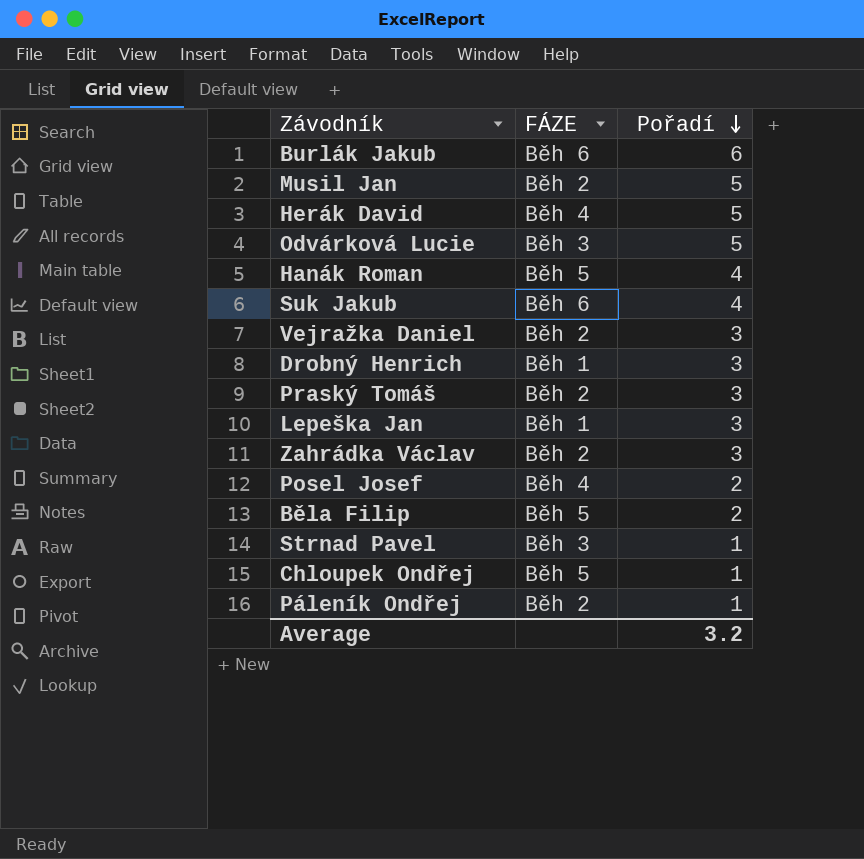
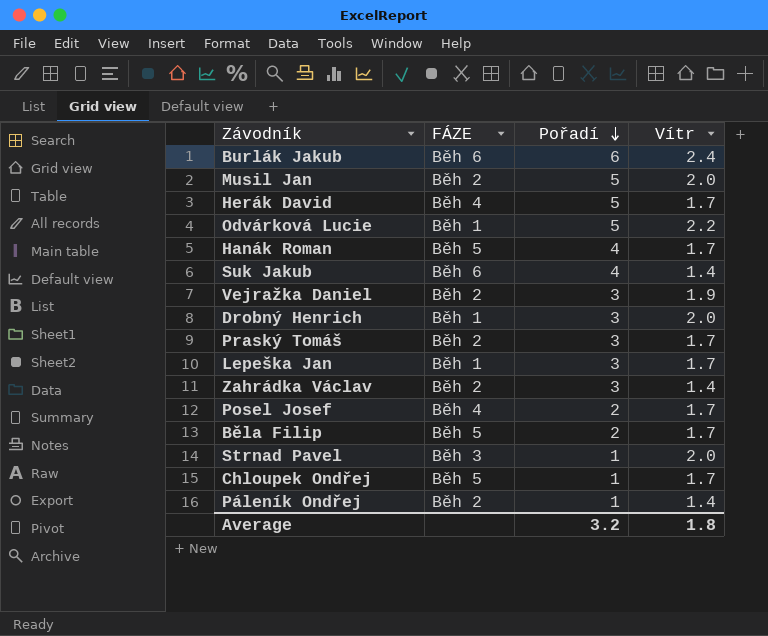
column Vítr | position: none -> 4
Odvárková Lucie | FÁZE: Běh 3 -> Běh 1

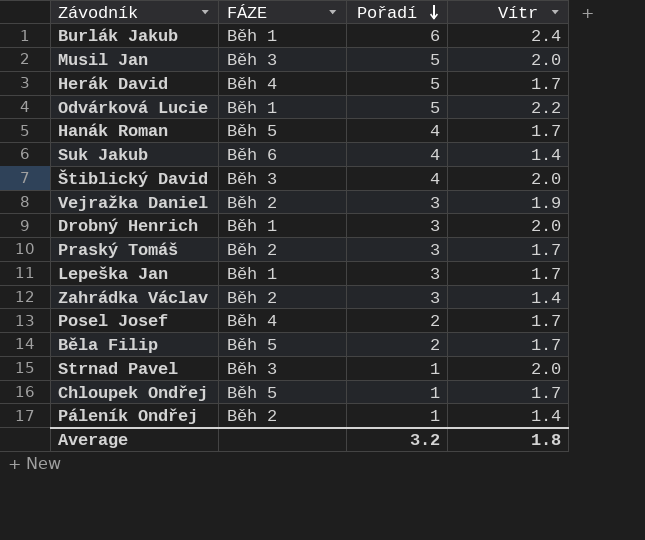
Burlák Jakub | FÁZE: Běh 6 -> Běh 1
Musil Jan | FÁZE: Běh 2 -> Běh 3
row Štiblický David: none -> Běh 3 | 4 | 2.0

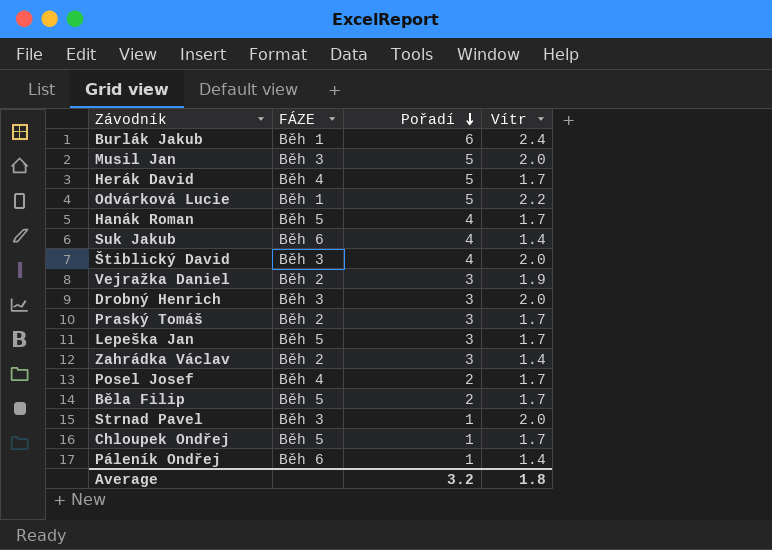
Drobný Henrich | FÁZE: Běh 1 -> Běh 3
Lepeška Jan | FÁZE: Běh 1 -> Běh 5
Páleník Ondřej | FÁZE: Běh 2 -> Běh 6

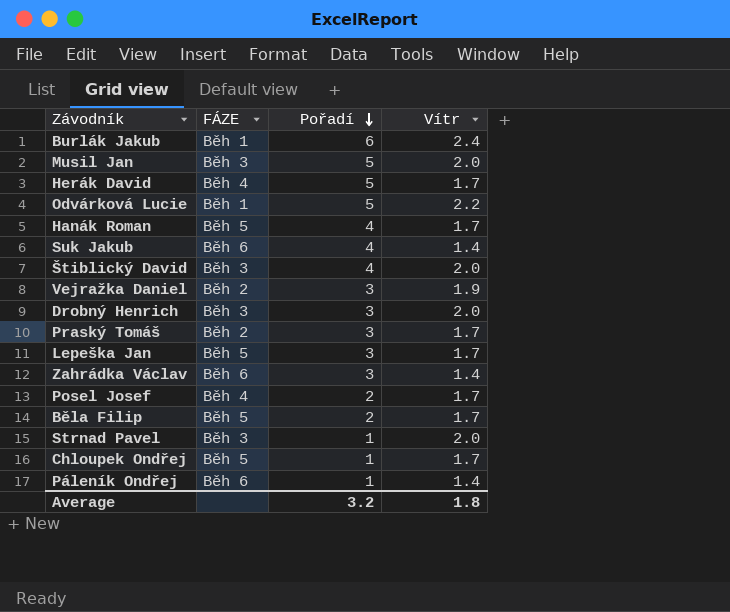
Zahrádka Václav | FÁZE: Běh 2 -> Běh 6

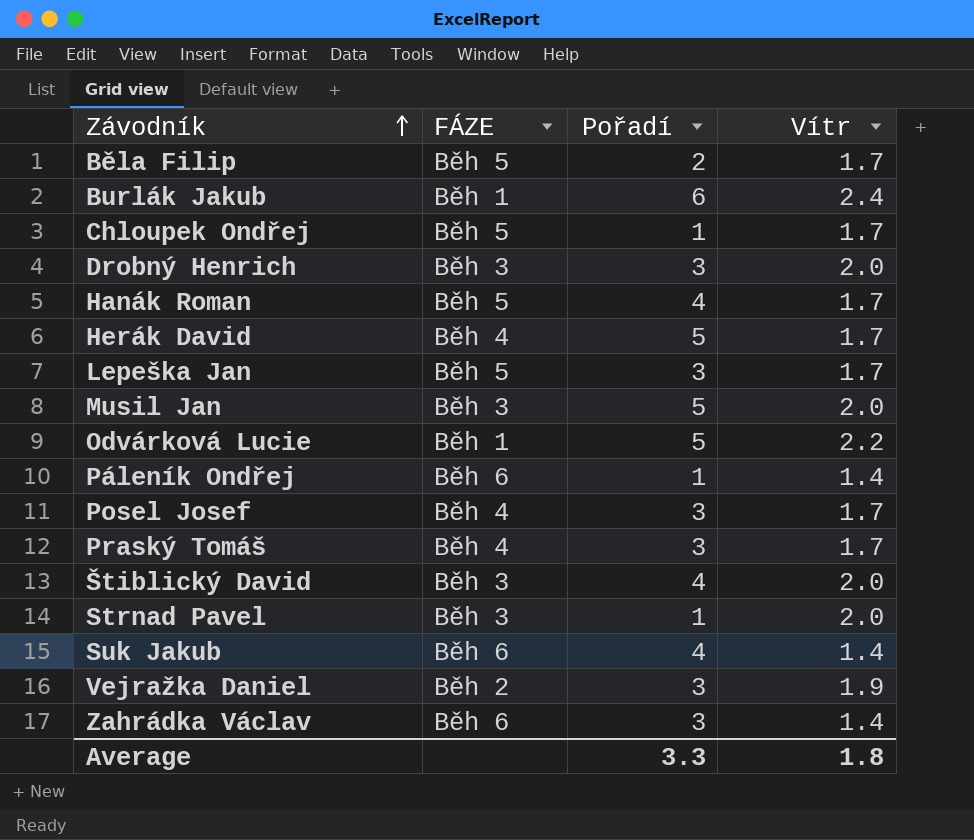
row order: Pořadí descending -> Závodník ascending
Posel Josef | Pořadí: 2 -> 3
Praský Tomáš | FÁZE: Běh 2 -> Běh 4
Average | Pořadí: 3.2 -> 3.3

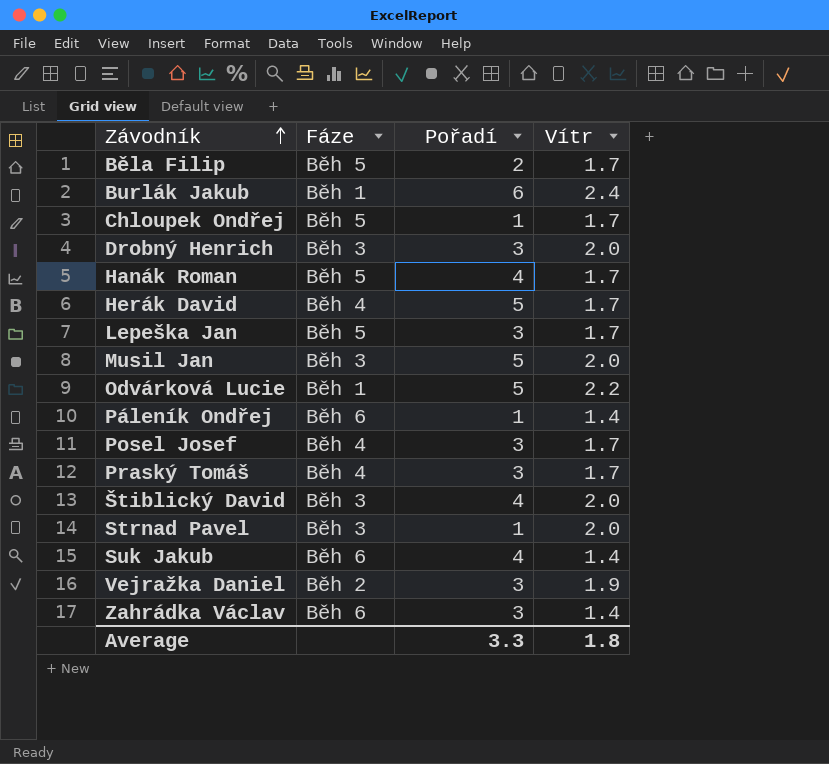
column name: FÁZE -> Fáze

